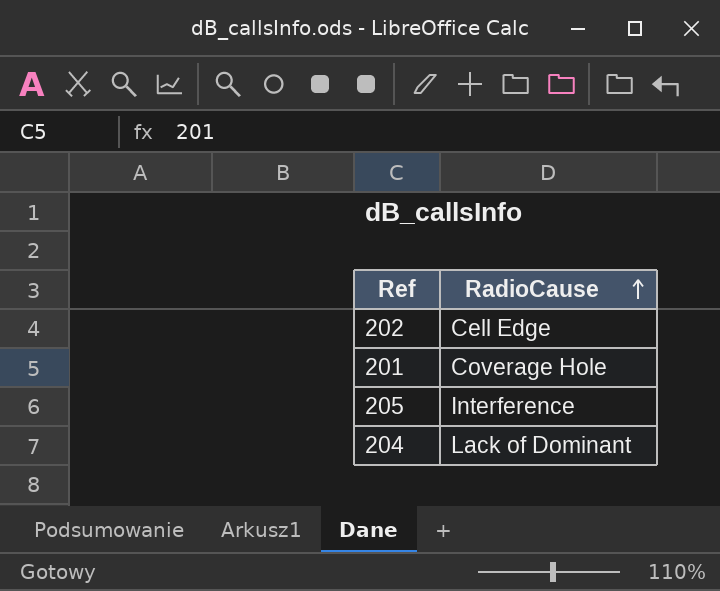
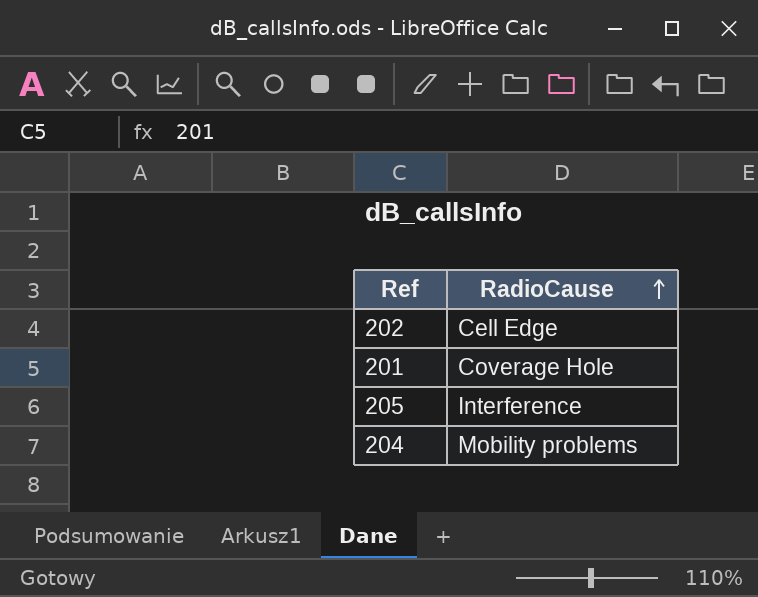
204 | RadioCause: Lack of Dominant -> Mobility problems

